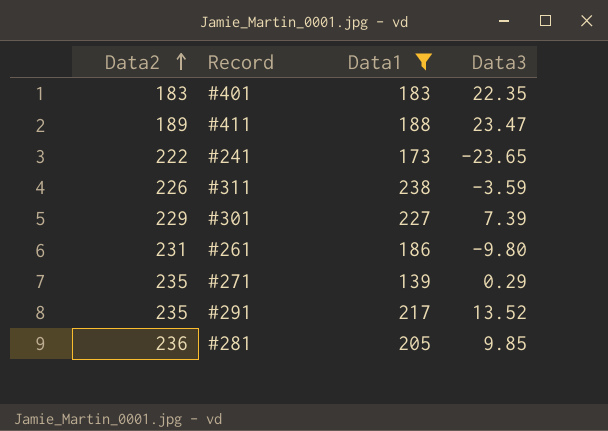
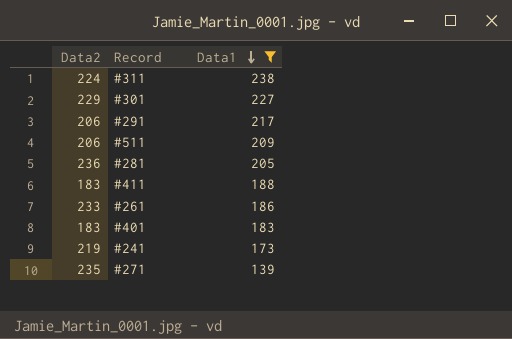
row order: Data2 ascending -> Data1 descending
column Data3 | position: 4 -> none
#311 | Data2: 226 -> 224
#291 | Data2: 235 -> 206
row #511: none -> 206 | 209
#411 | Data2: 189 -> 183
#261 | Data2: 231 -> 233
#241 | Data2: 222 -> 219

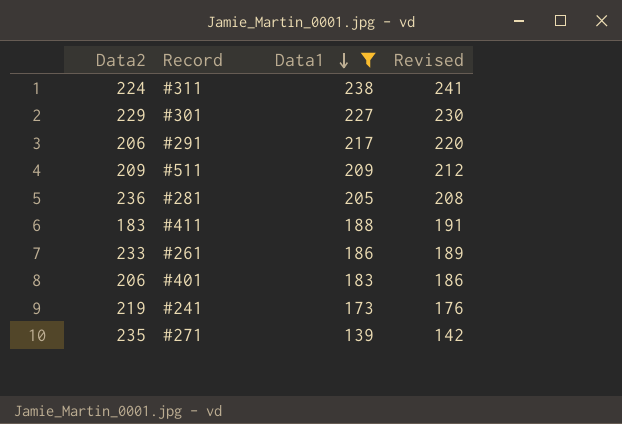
column Revised | formula: none -> [Data1] + 3
#511 | Data2: 206 -> 209
#401 | Data2: 183 -> 206

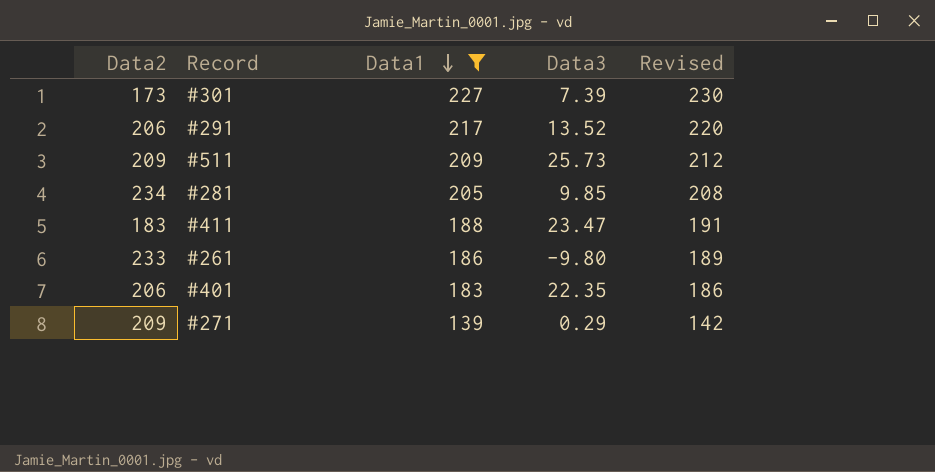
column Data3 | position: none -> 4
row #311: 224 | 238 | 241 -> none
row #241: 219 | 173 | 176 -> none
#301 | Data2: 229 -> 173
#281 | Data2: 236 -> 234
#271 | Data2: 235 -> 209

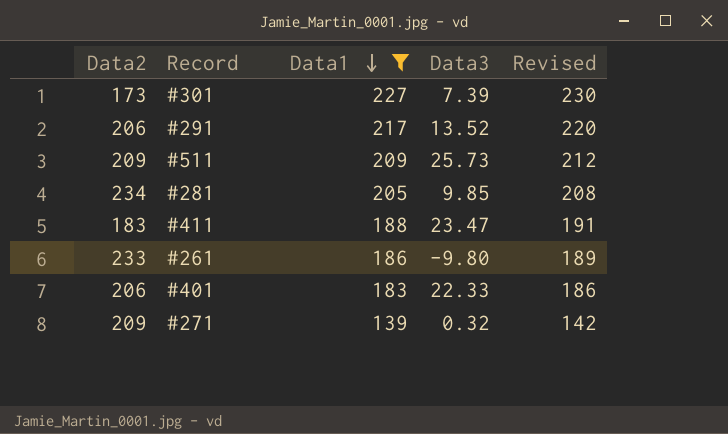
#401 | Data3: 22.35 -> 22.33
#271 | Data3: 0.29 -> 0.32

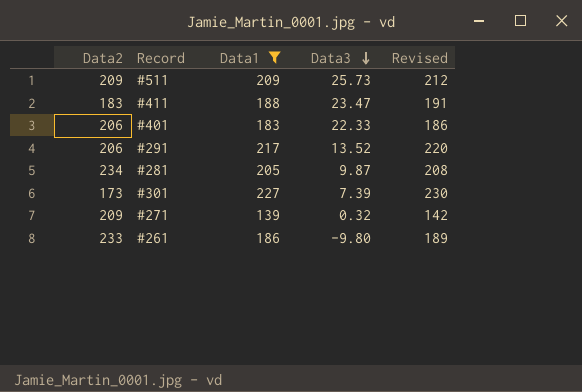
row order: Data1 descending -> Data3 descending
#281 | Data3: 9.85 -> 9.87

